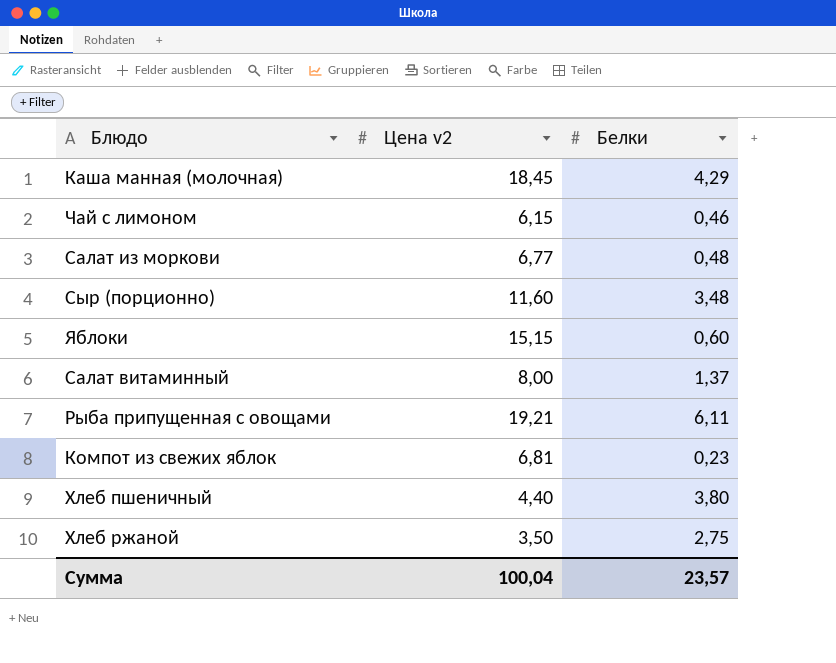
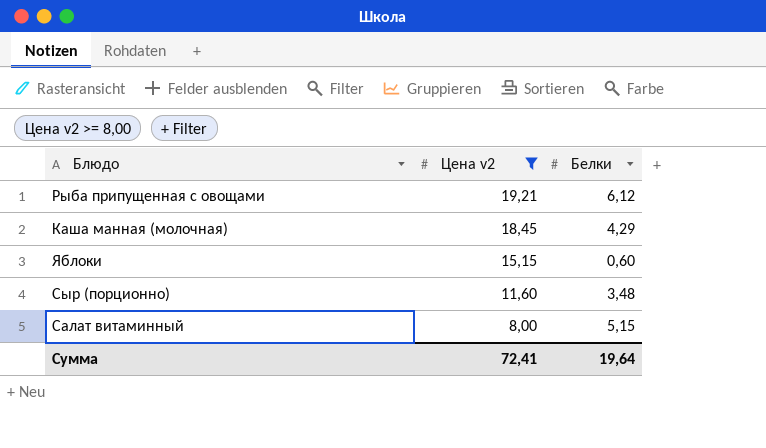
filter: none -> Цена v2 >= 8,00
row order: none -> Цена v2 descending
Рыба припущенная с овощами | Белки: 6,11 -> 6,12
Салат витаминный | Белки: 1,37 -> 5,15
Сумма | Цена v2: 100,04 -> 72,41
Сумма | Белки: 23,57 -> 19,64

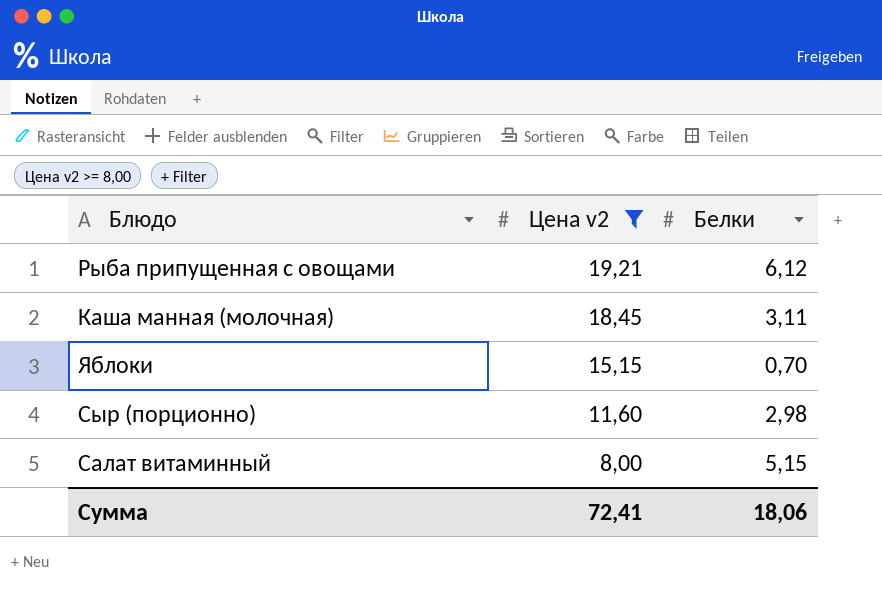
Каша манная (молочная) | Белки: 4,29 -> 3,11
Яблоки | Белки: 0,60 -> 0,70
Сыр (порционно) | Белки: 3,48 -> 2,98
Сумма | Белки: 19,64 -> 18,06

